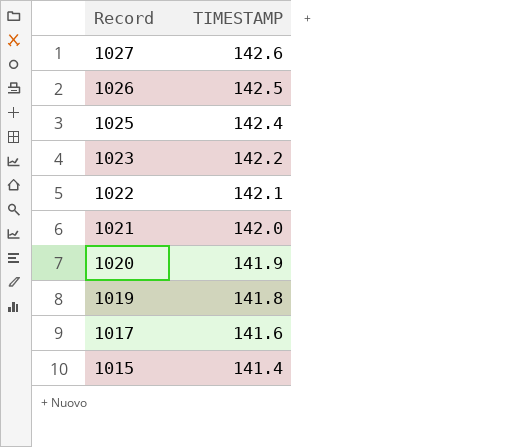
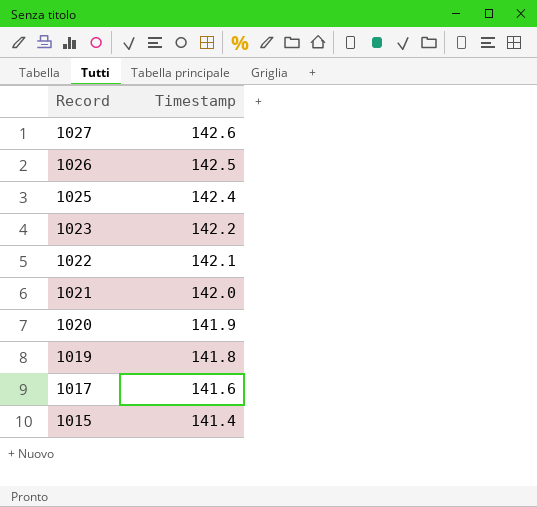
column name: TIMESTAMP -> Timestamp

